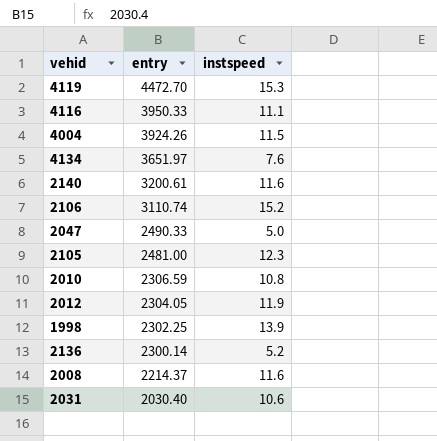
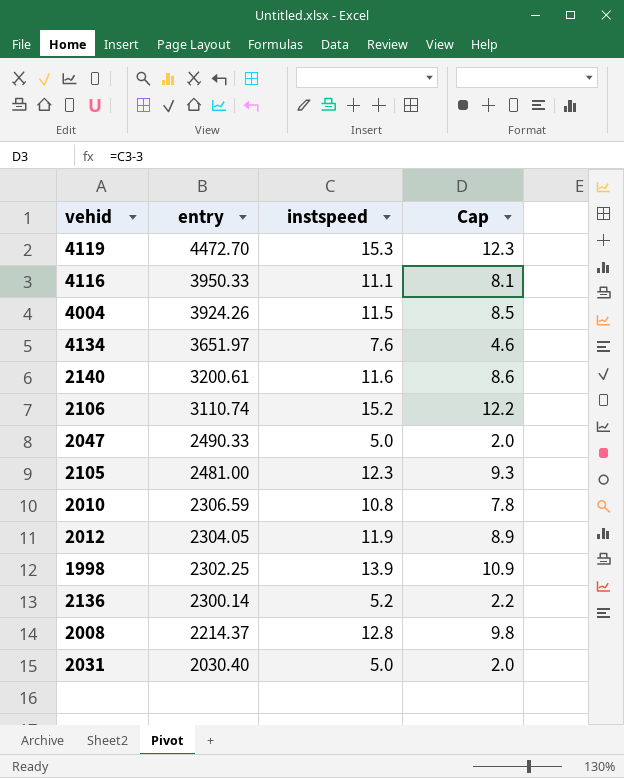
column Cap | formula: none -> [instspeed] - 3
2008 | instspeed: 11.6 -> 12.8
2031 | instspeed: 10.6 -> 5.0

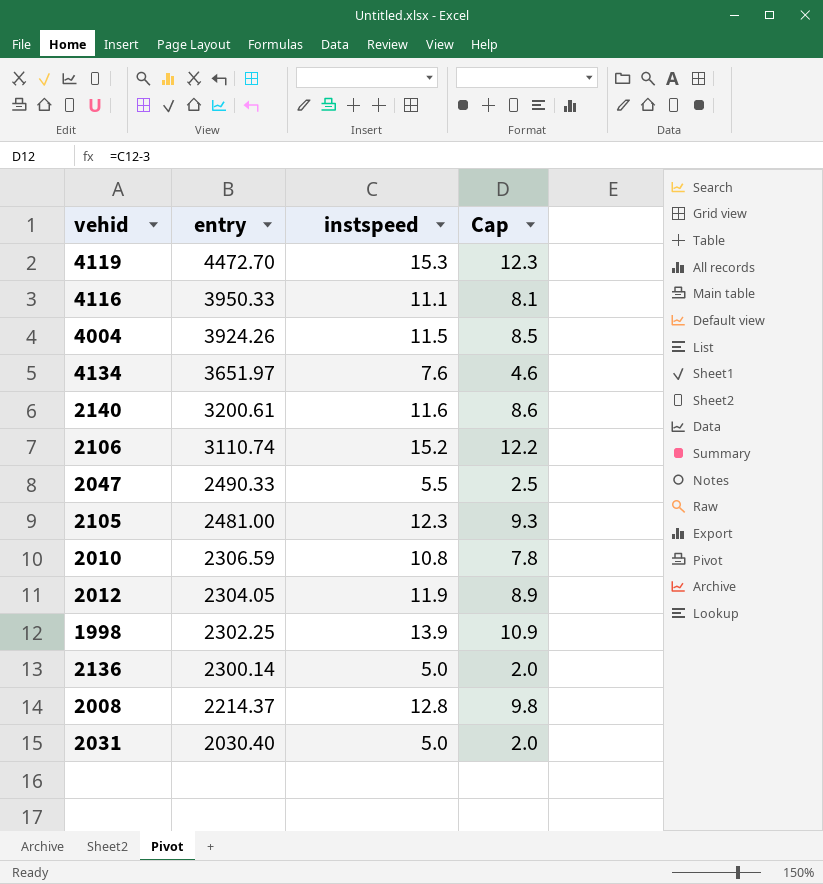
2047 | instspeed: 5.0 -> 5.5
2047 | Cap: 2.0 -> 2.5
2136 | instspeed: 5.2 -> 5.0
2136 | Cap: 2.2 -> 2.0

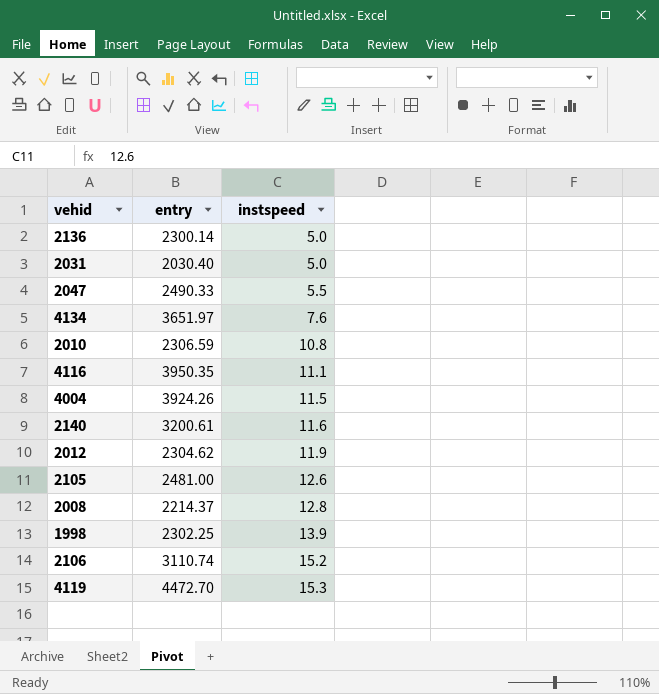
row order: entry descending -> instspeed ascending
column Cap | formula: [instspeed] - 3 -> none
4116 | entry: 3950.33 -> 3950.35
2012 | entry: 2304.05 -> 2304.62
2105 | instspeed: 12.3 -> 12.6

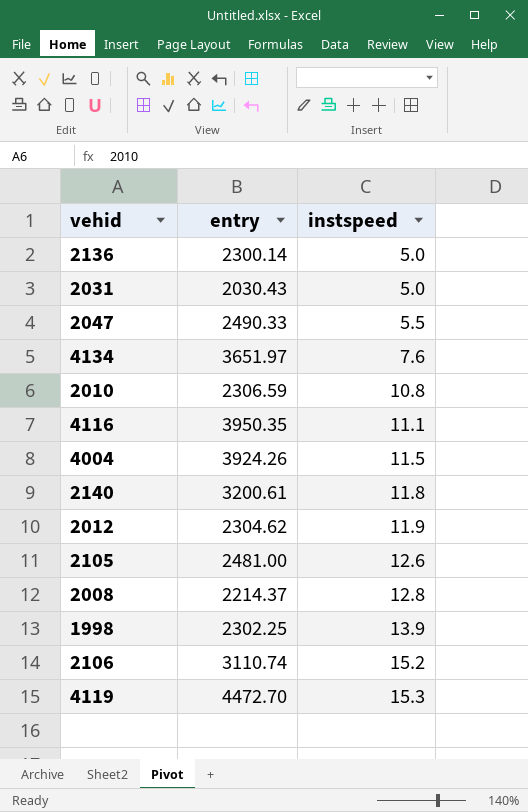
2031 | entry: 2030.40 -> 2030.43
2140 | instspeed: 11.6 -> 11.8

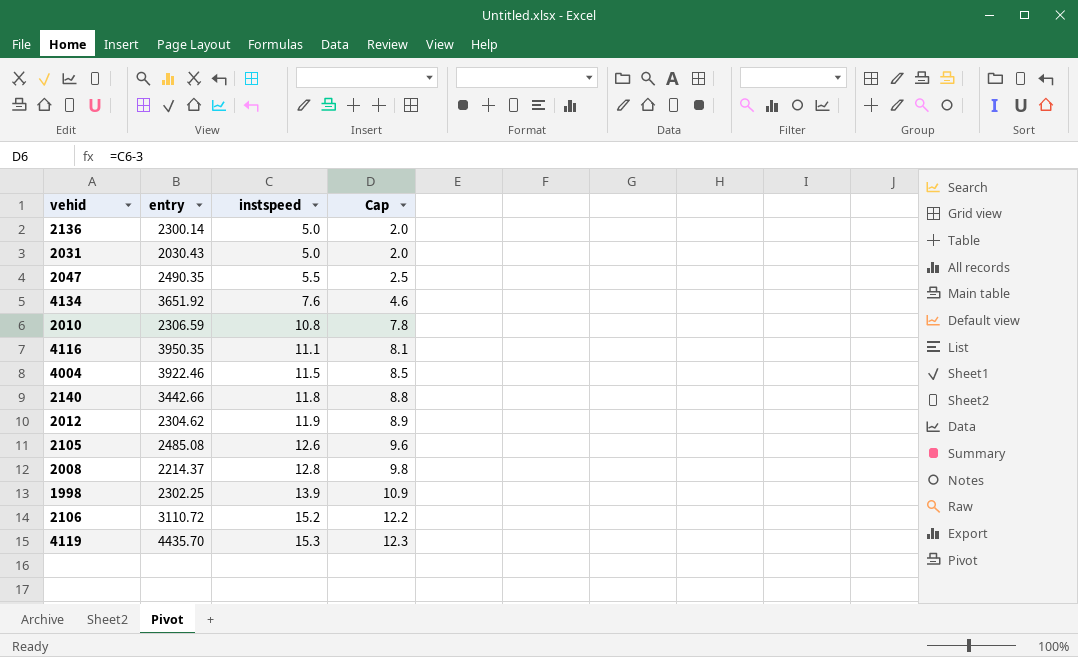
column Cap | formula: none -> [instspeed] - 3
2047 | entry: 2490.33 -> 2490.35
4134 | entry: 3651.97 -> 3651.92
4004 | entry: 3924.26 -> 3922.46
2140 | entry: 3200.61 -> 3442.66
2105 | entry: 2481.00 -> 2485.08
2106 | entry: 3110.74 -> 3110.72
4119 | entry: 4472.70 -> 4435.70

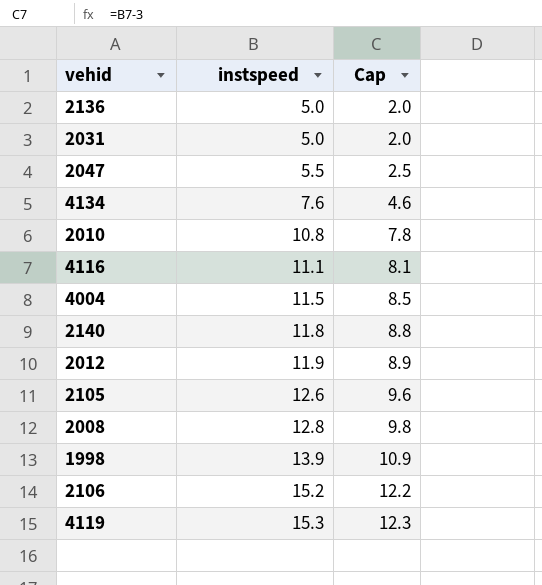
column entry | position: 2 -> none

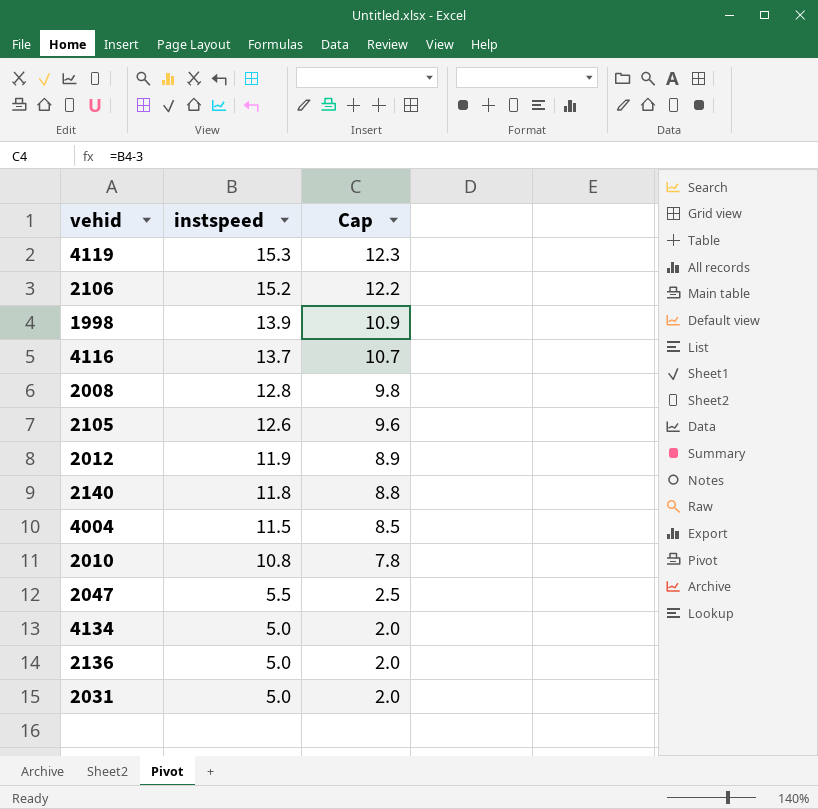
row order: instspeed ascending -> instspeed descending
4116 | instspeed: 11.1 -> 13.7
4116 | Cap: 8.1 -> 10.7
4134 | instspeed: 7.6 -> 5.0
4134 | Cap: 4.6 -> 2.0

